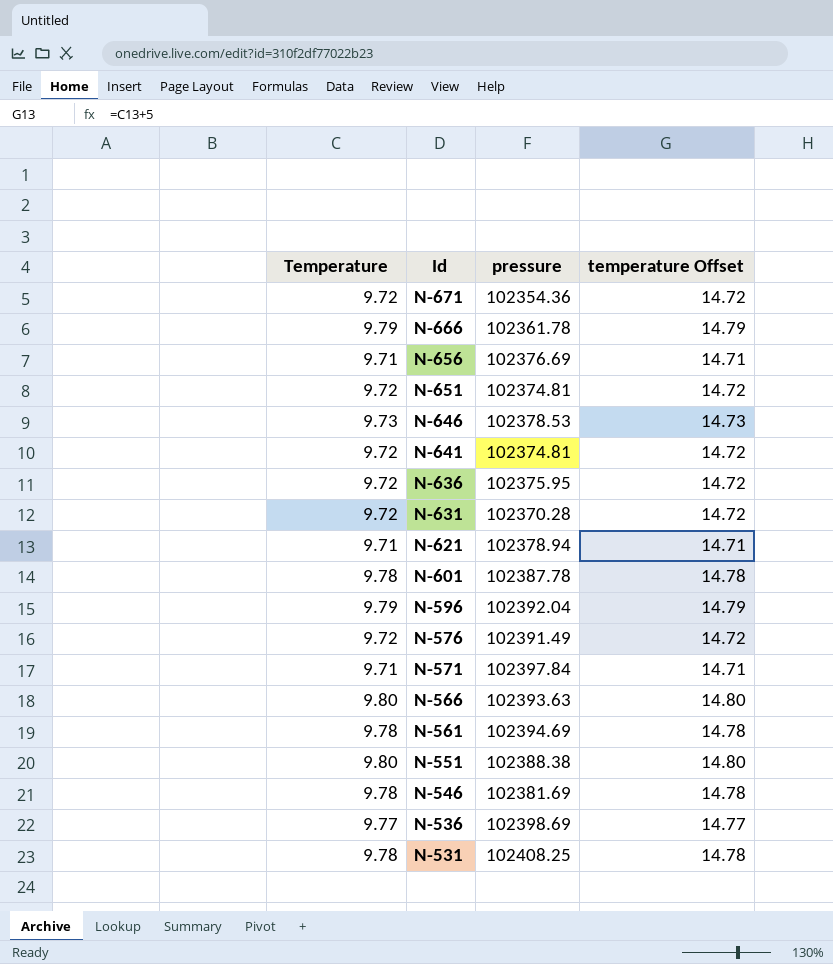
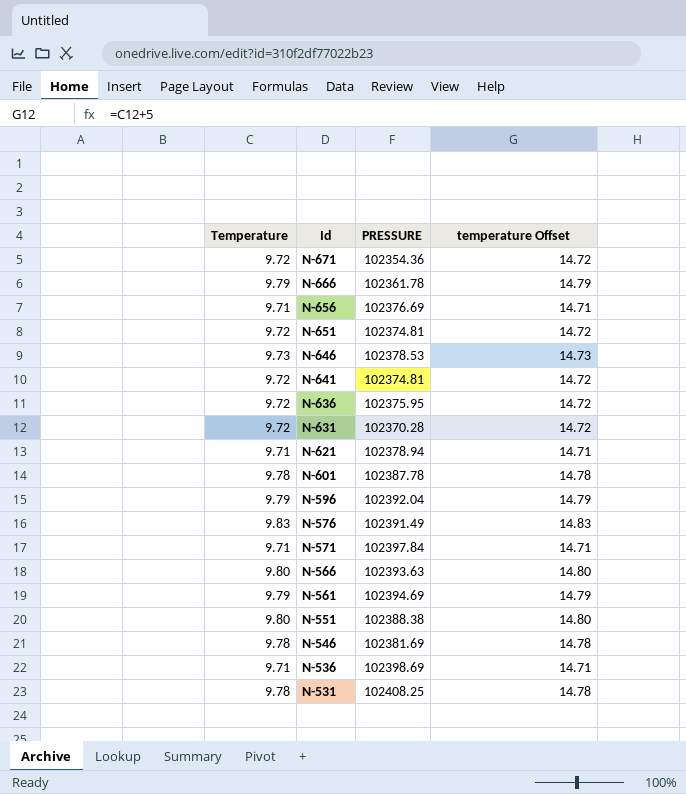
column name: pressure -> PRESSURE
N-576 | Temperature: 9.72 -> 9.83
N-576 | temperature Offset: 14.72 -> 14.83
N-561 | Temperature: 9.78 -> 9.79
N-561 | temperature Offset: 14.78 -> 14.79
N-536 | Temperature: 9.77 -> 9.71
N-536 | temperature Offset: 14.77 -> 14.71

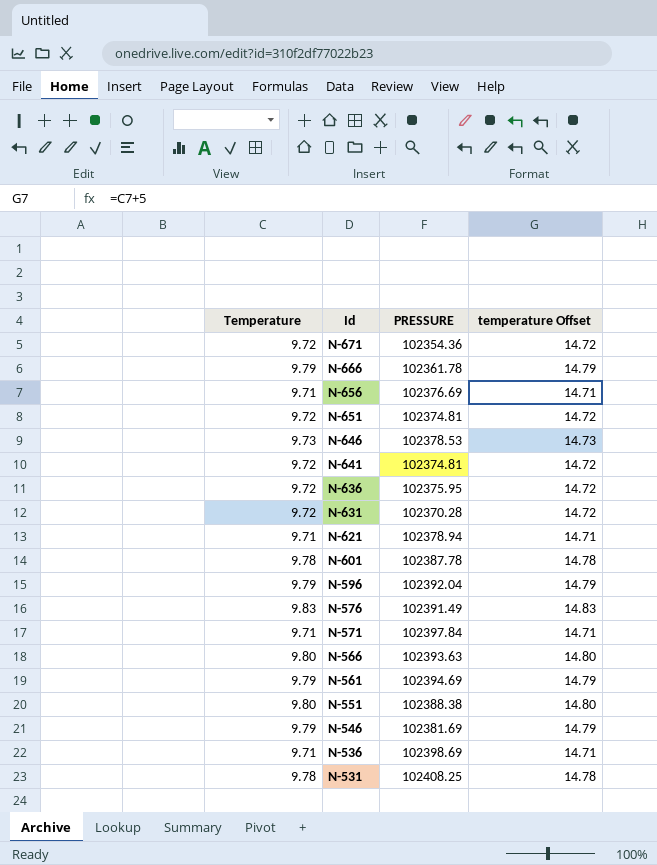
N-546 | Temperature: 9.78 -> 9.79
N-546 | temperature Offset: 14.78 -> 14.79

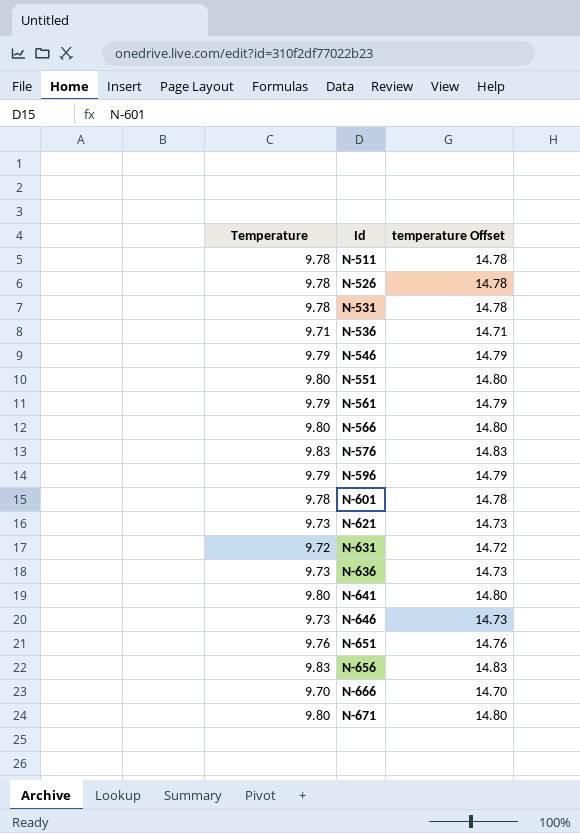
row order: Id descending -> Id ascending
column PRESSURE | position: 3 -> none
row N-571: 9.71 | 102397.84 | 14.71 -> none
row N-511: none -> 9.78 | 14.78
row N-526: none -> 9.78 | 14.78
N-621 | Temperature: 9.71 -> 9.73
N-621 | temperature Offset: 14.71 -> 14.73
N-636 | Temperature: 9.72 -> 9.73
N-636 | temperature Offset: 14.72 -> 14.73
N-641 | Temperature: 9.72 -> 9.80
N-641 | temperature Offset: 14.72 -> 14.80
N-651 | Temperature: 9.72 -> 9.76
N-651 | temperature Offset: 14.72 -> 14.76
N-656 | Temperature: 9.71 -> 9.83
N-656 | temperature Offset: 14.71 -> 14.83
N-666 | Temperature: 9.79 -> 9.70
N-666 | temperature Offset: 14.79 -> 14.70
N-671 | Temperature: 9.72 -> 9.80
N-671 | temperature Offset: 14.72 -> 14.80

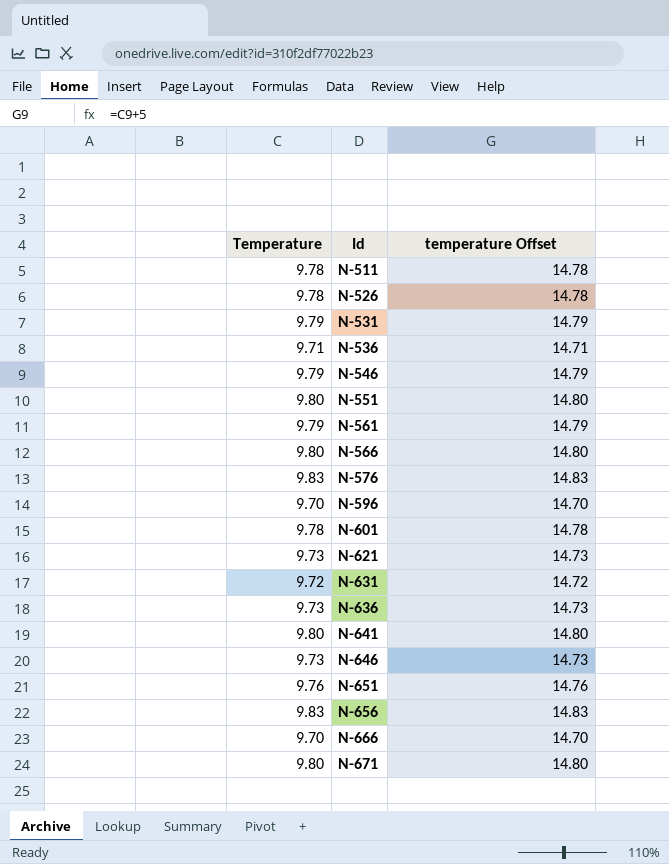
N-531 | Temperature: 9.78 -> 9.79
N-531 | temperature Offset: 14.78 -> 14.79
N-596 | Temperature: 9.79 -> 9.70
N-596 | temperature Offset: 14.79 -> 14.70

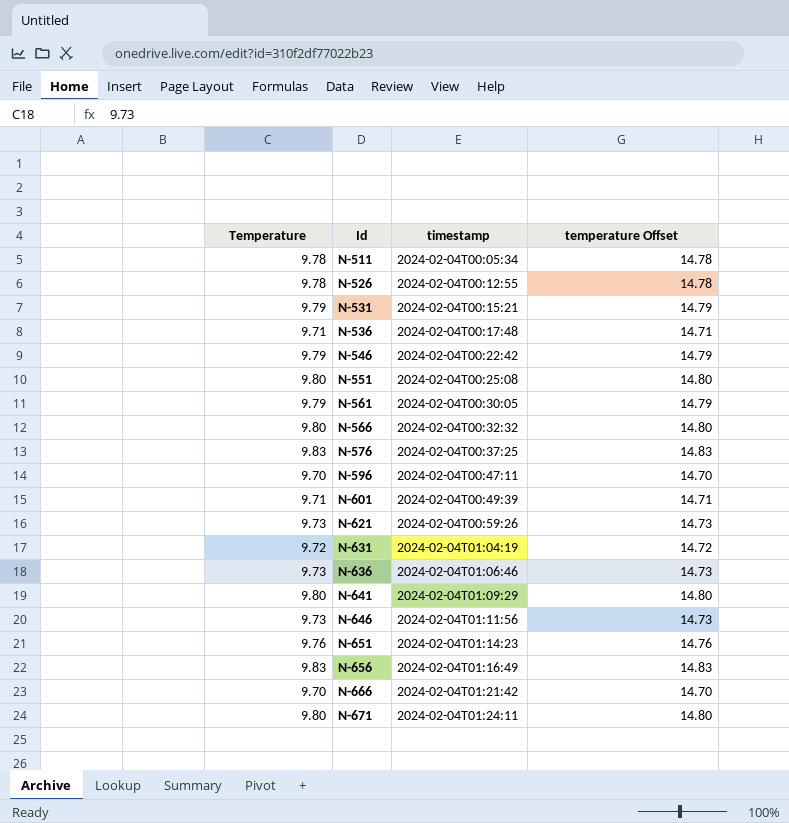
column timestamp | position: none -> 3
N-601 | Temperature: 9.78 -> 9.71
N-601 | temperature Offset: 14.78 -> 14.71

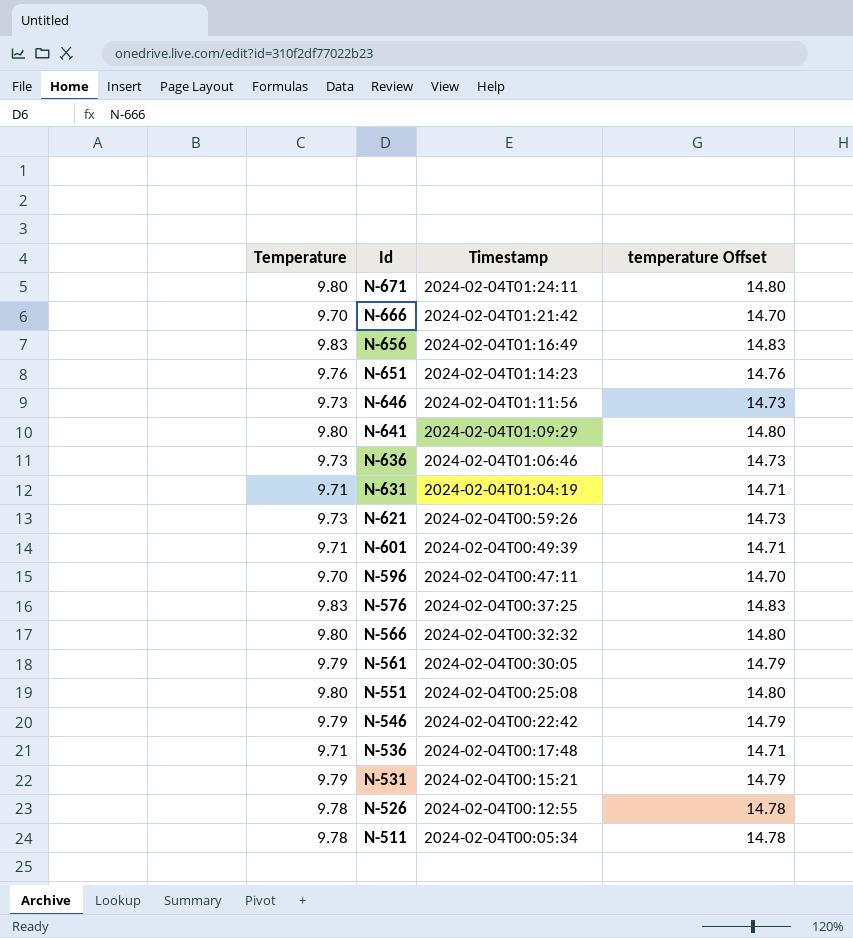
row order: Id ascending -> Id descending
column name: timestamp -> Timestamp
N-631 | Temperature: 9.72 -> 9.71
N-631 | temperature Offset: 14.72 -> 14.71

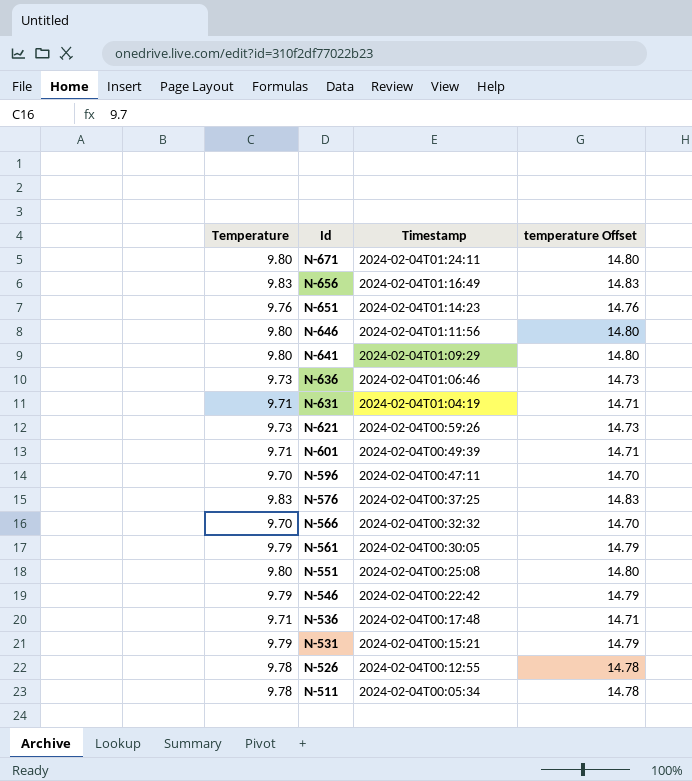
row N-666: 9.70 | 2024-02-04T01:21:42 | 14.70 -> none
N-646 | Temperature: 9.73 -> 9.80
N-646 | temperature Offset: 14.73 -> 14.80
N-566 | Temperature: 9.80 -> 9.70
N-566 | temperature Offset: 14.80 -> 14.70

